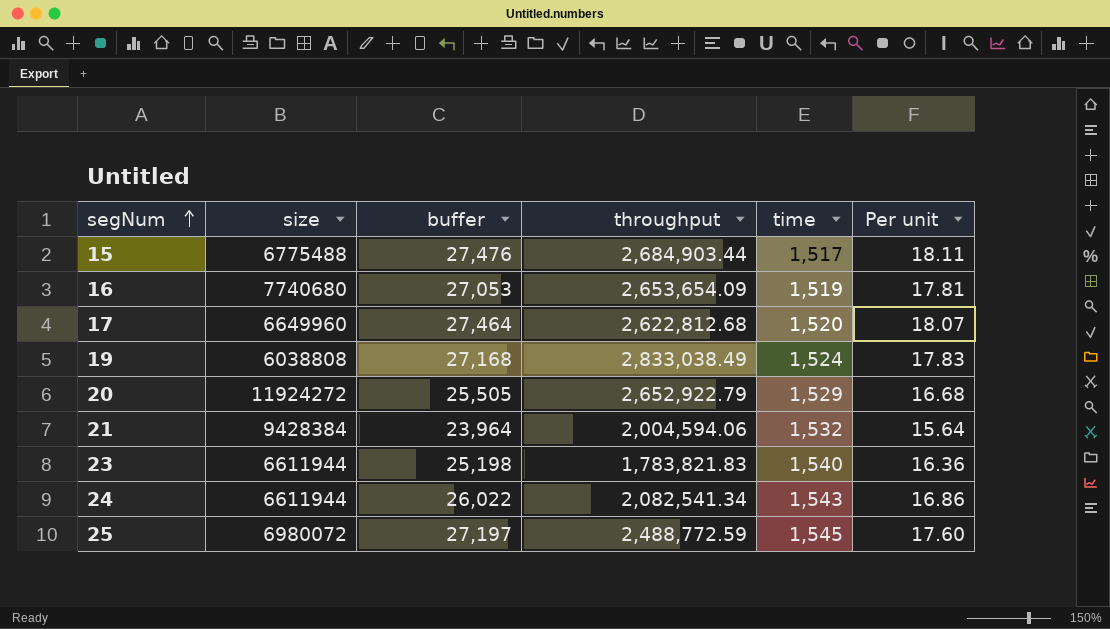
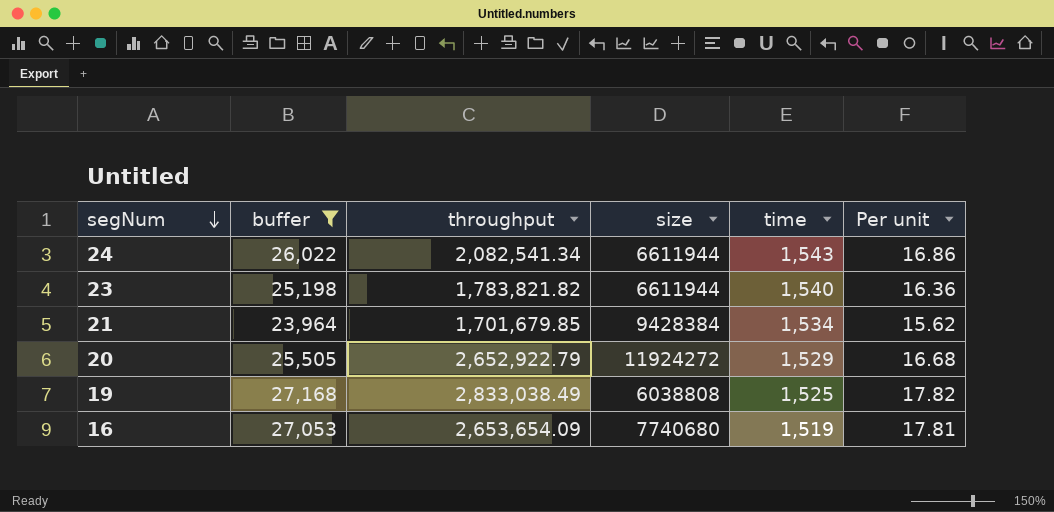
filter: none -> buffer <= 27,168
row order: segNum ascending -> segNum descending
column size | position: 2 -> 4
23 | throughput: 1,783,821.83 -> 1,783,821.82
21 | throughput: 2,004,594.06 -> 1,701,679.85
21 | time: 1,532 -> 1,534
21 | Per unit: 15.64 -> 15.62
19 | time: 1,524 -> 1,525
19 | Per unit: 17.83 -> 17.82

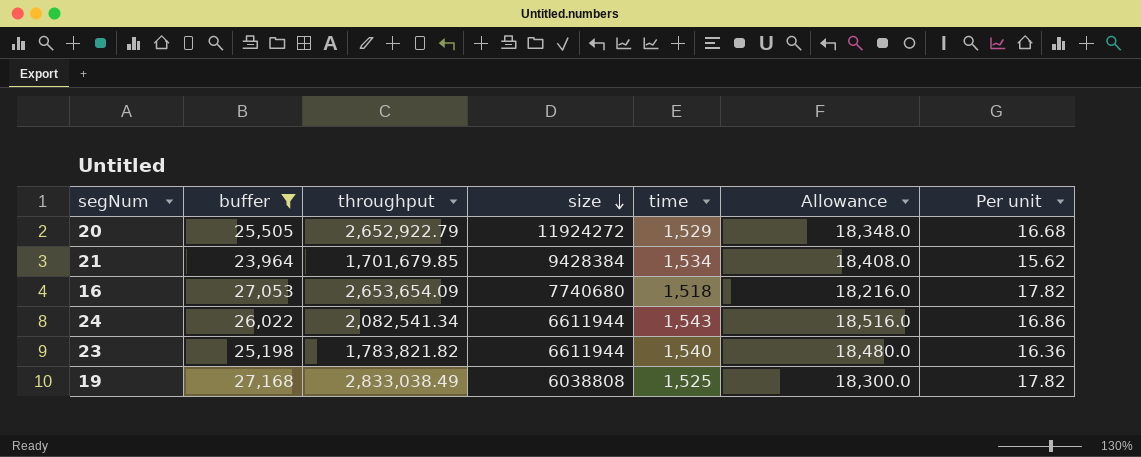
row order: segNum descending -> size descending
column Allowance | formula: none -> [time] * 12
16 | time: 1,519 -> 1,518
16 | Per unit: 17.81 -> 17.82

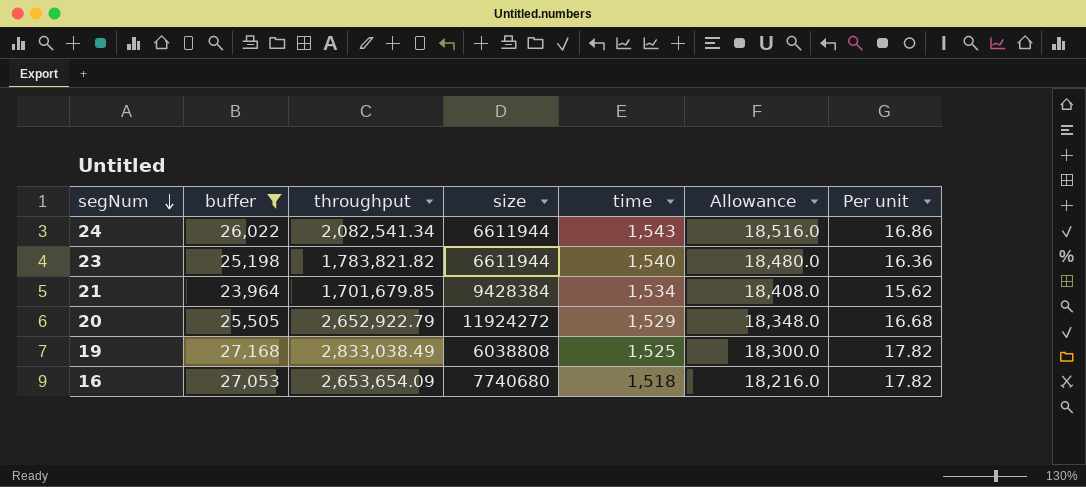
row order: size descending -> segNum descending

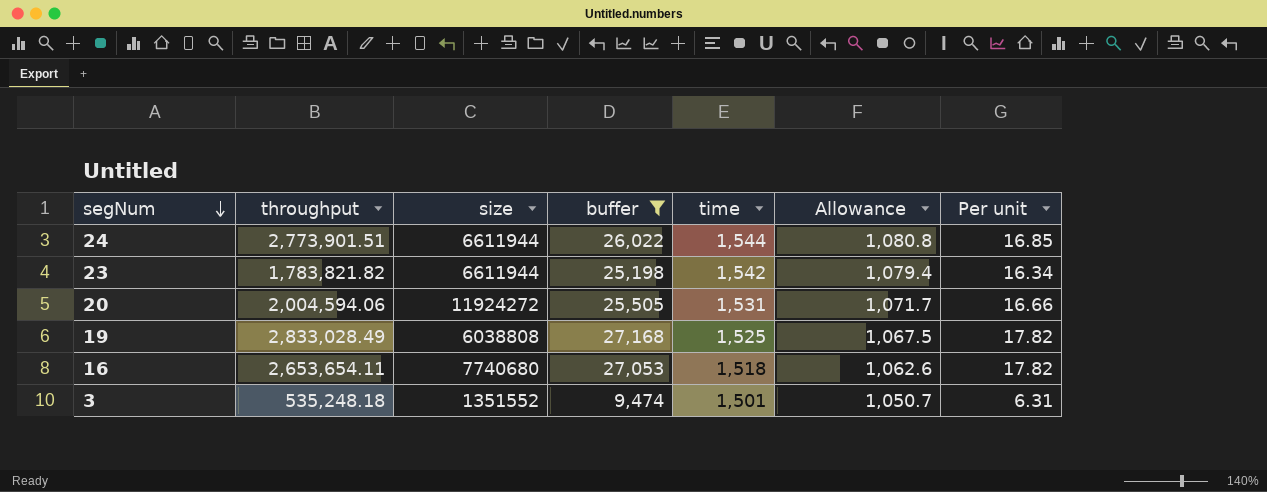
column buffer | position: 2 -> 4
column Allowance | formula: [time] * 12 -> [time] * 0.7
row 21: 23,964 | 1,701,679.85 | 9428384 | 1,534 | 18,408.0 | 15.62 -> none
24 | throughput: 2,082,541.34 -> 2,773,901.51
24 | time: 1,543 -> 1,544
24 | Per unit: 16.86 -> 16.85
23 | time: 1,540 -> 1,542
23 | Per unit: 16.36 -> 16.34
20 | throughput: 2,652,922.79 -> 2,004,594.06
20 | time: 1,529 -> 1,531
20 | Per unit: 16.68 -> 16.66
19 | throughput: 2,833,038.49 -> 2,833,028.49
16 | throughput: 2,653,654.09 -> 2,653,654.11
row 3: none -> 535,248.18 | 1351552 | 9,474 | 1,501 | 1,050.7 | 6.31

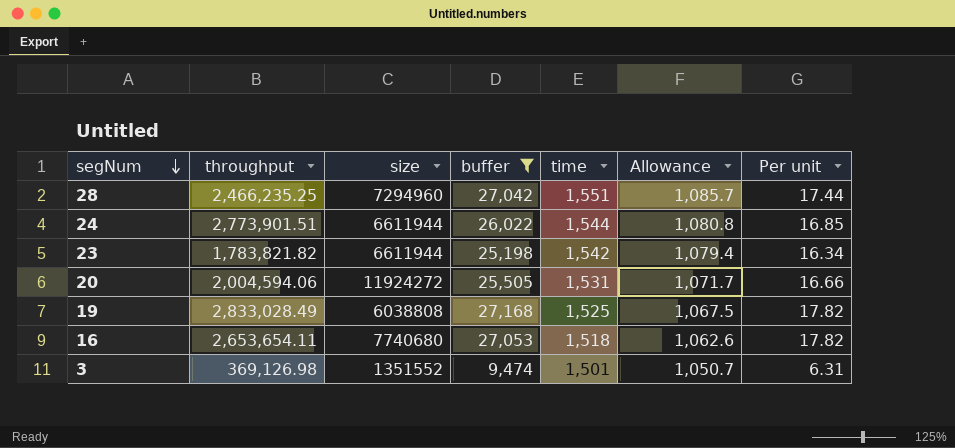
row 28: none -> 2,466,235.25 | 7294960 | 27,042 | 1,551 | 1,085.7 | 17.44
3 | throughput: 535,248.18 -> 369,126.98

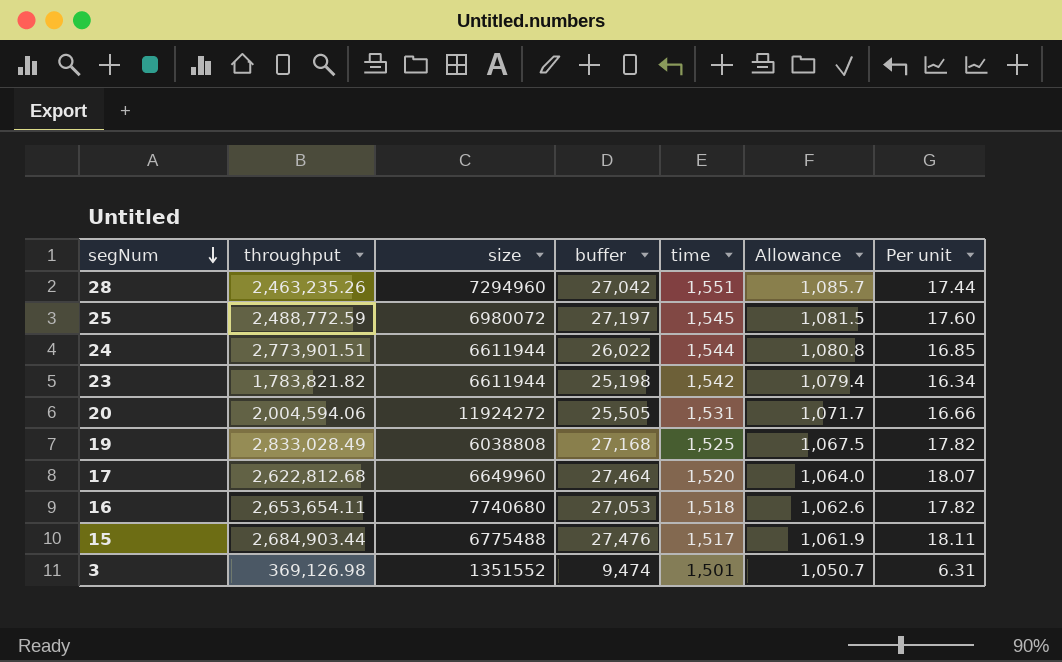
filter: buffer <= 27,168 -> none
28 | throughput: 2,466,235.25 -> 2,463,235.26

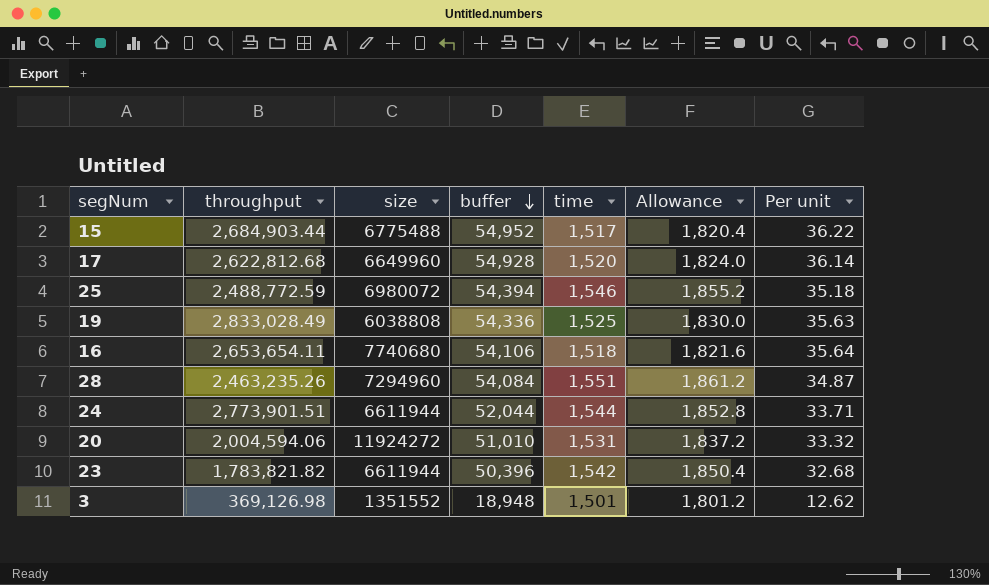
row order: segNum descending -> buffer descending
column Allowance | formula: [time] * 0.7 -> [time] * 1.2
15 | buffer: 27,476 -> 54,952
15 | Per unit: 18.11 -> 36.22
17 | buffer: 27,464 -> 54,928
17 | Per unit: 18.07 -> 36.14
25 | buffer: 27,197 -> 54,394
25 | time: 1,545 -> 1,546
25 | Per unit: 17.60 -> 35.18
19 | buffer: 27,168 -> 54,336
19 | Per unit: 17.82 -> 35.63
16 | buffer: 27,053 -> 54,106
16 | Per unit: 17.82 -> 35.64
28 | buffer: 27,042 -> 54,084
28 | Per unit: 17.44 -> 34.87
24 | buffer: 26,022 -> 52,044
24 | Per unit: 16.85 -> 33.71
20 | buffer: 25,505 -> 51,010
20 | Per unit: 16.66 -> 33.32
23 | buffer: 25,198 -> 50,396
23 | Per unit: 16.34 -> 32.68
3 | buffer: 9,474 -> 18,948
3 | Per unit: 6.31 -> 12.62

